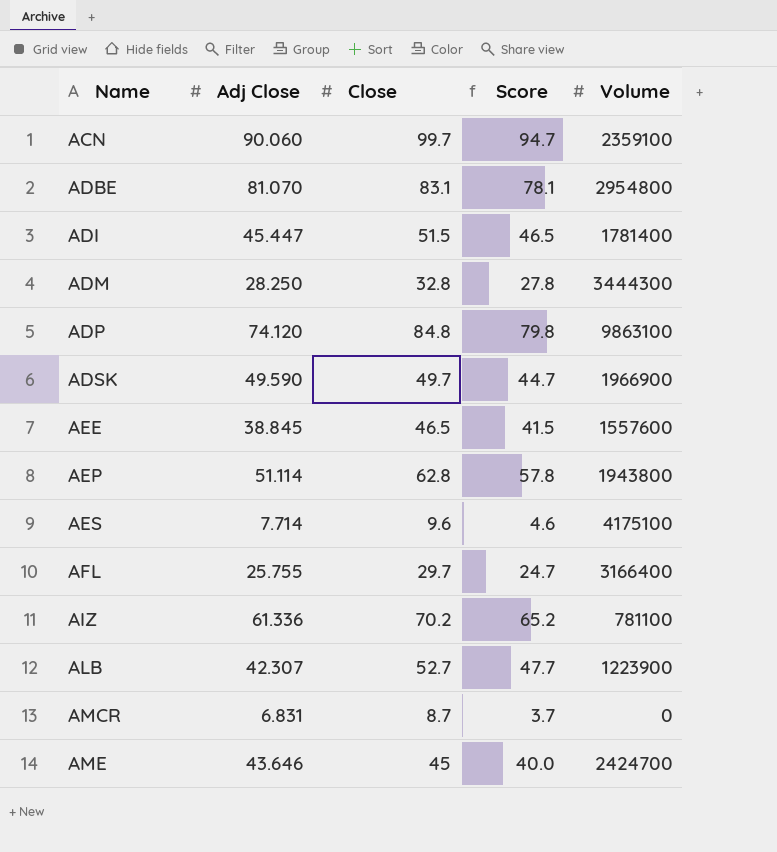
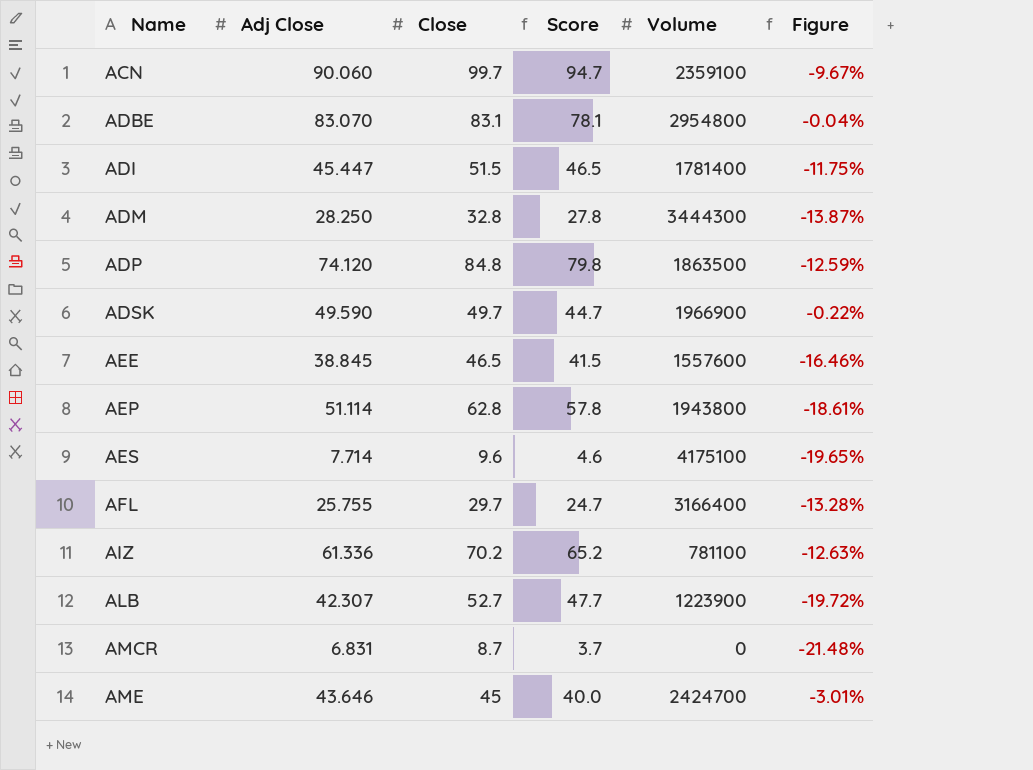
column Figure | formula: none -> ([Adj Close] - [Close]) / [Close]
ADBE | Adj Close: 81.070 -> 83.070
ADP | Volume: 9863100 -> 1863500

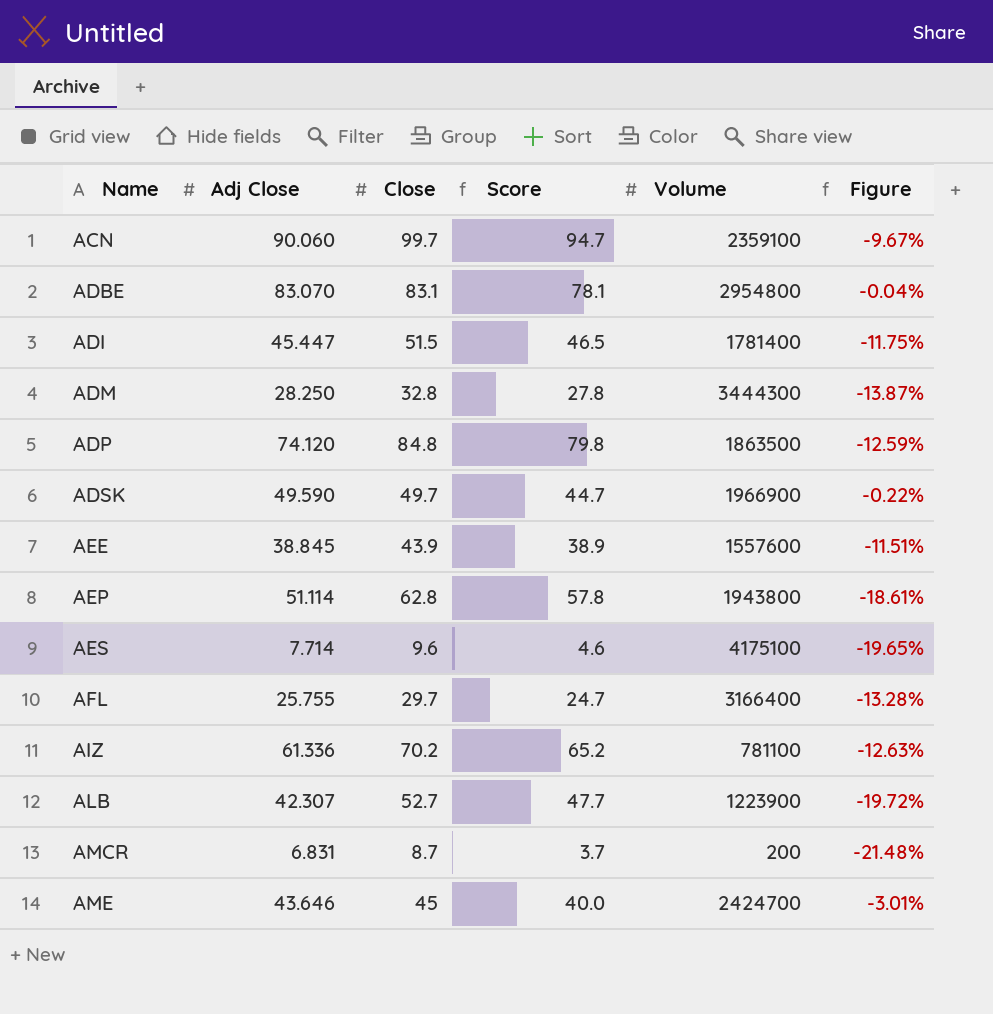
AEE | Close: 46.5 -> 43.9
AEE | Score: 41.5 -> 38.9
AEE | Figure: -16.46% -> -11.51%
AMCR | Volume: 0 -> 200

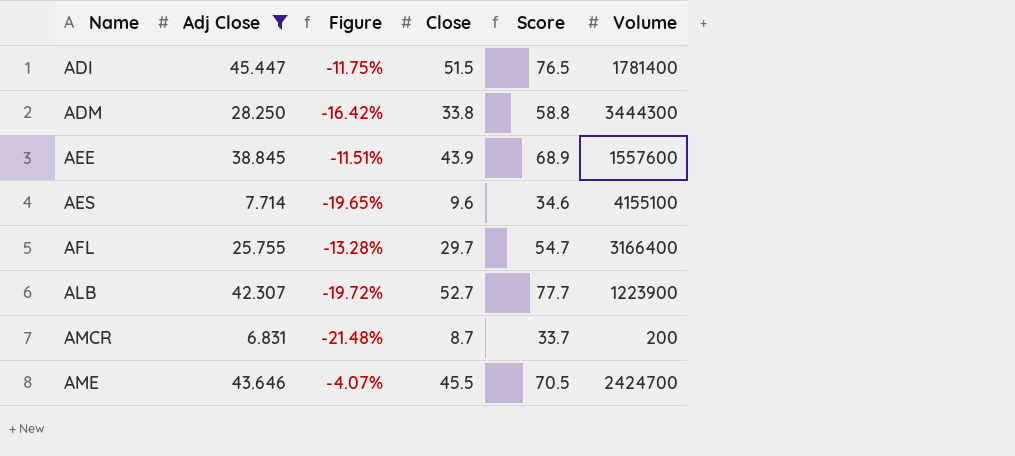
filter: none -> Adj Close <= 45.447
column Figure | position: 6 -> 3
column Score | formula: [Close] - 5 -> [Close] + 25
ADM | Figure: -13.87% -> -16.42%
ADM | Close: 32.8 -> 33.8
AES | Volume: 4175100 -> 4155100
AME | Figure: -3.01% -> -4.07%
AME | Close: 45 -> 45.5

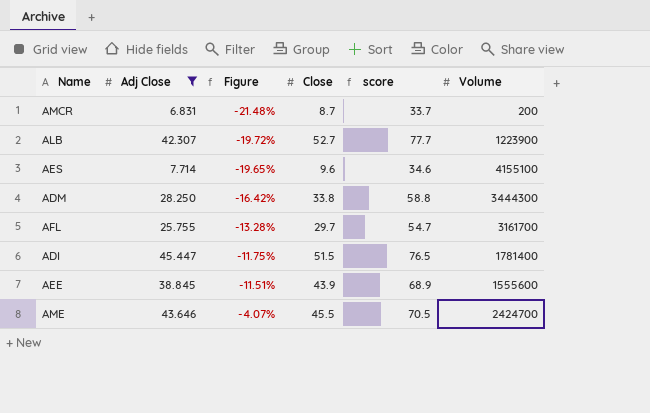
row order: Name ascending -> Figure ascending
column name: Score -> score
AFL | Volume: 3166400 -> 3161700
AEE | Volume: 1557600 -> 1555600

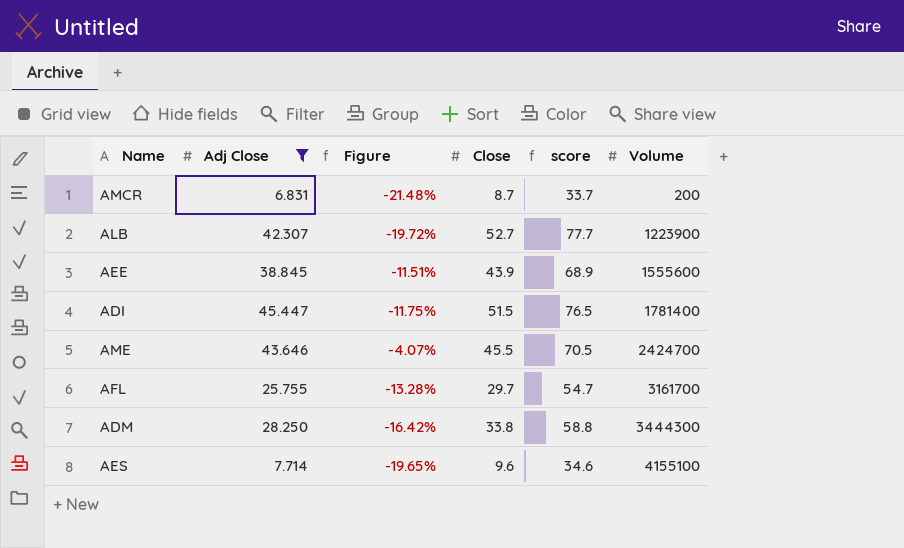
row order: Figure ascending -> Volume ascending

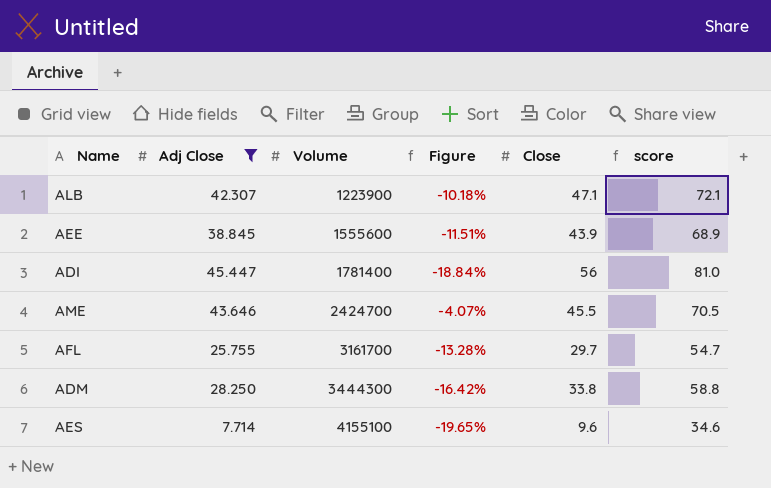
column Volume | position: 6 -> 3
row AMCR: 6.831 | -21.48% | 8.7 | 33.7 | 200 -> none
ALB | Figure: -19.72% -> -10.18%
ALB | Close: 52.7 -> 47.1
ALB | score: 77.7 -> 72.1
ADI | Figure: -11.75% -> -18.84%
ADI | Close: 51.5 -> 56
ADI | score: 76.5 -> 81.0

